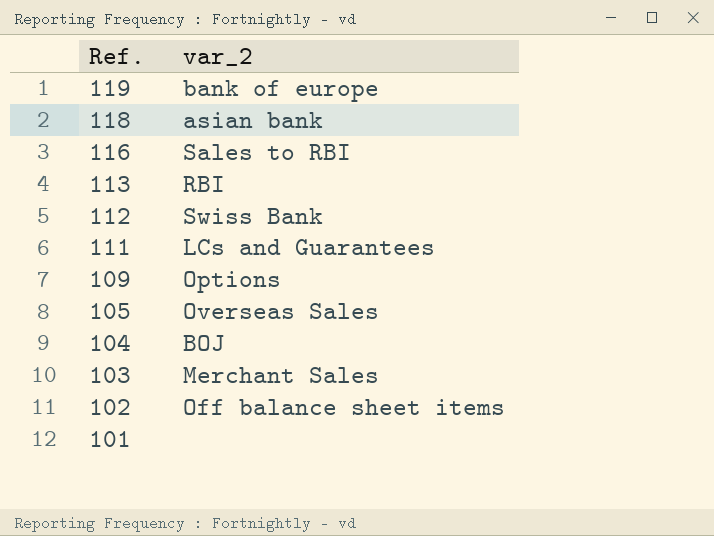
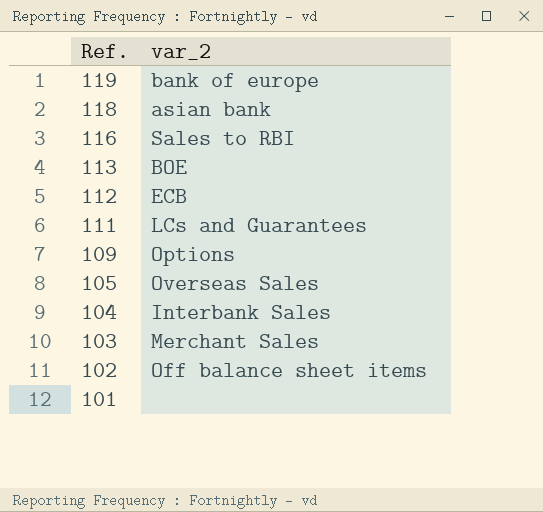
113 | var_2: RBI -> BOE
112 | var_2: Swiss Bank -> ECB
104 | var_2: BOJ -> Interbank Sales

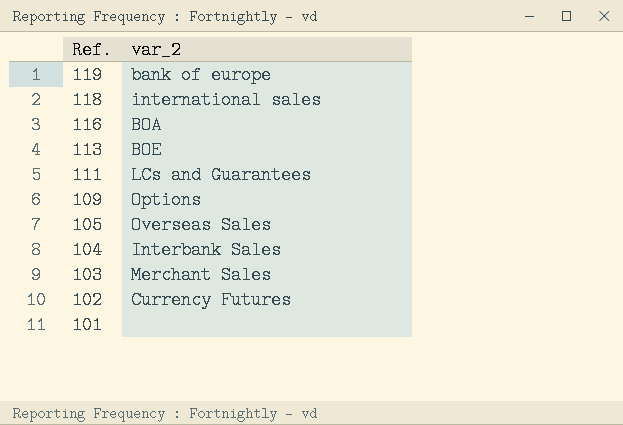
row 112: ECB -> none
118 | var_2: asian bank -> international sales
116 | var_2: Sales to RBI -> BOA
102 | var_2: Off balance sheet items -> Currency Futures

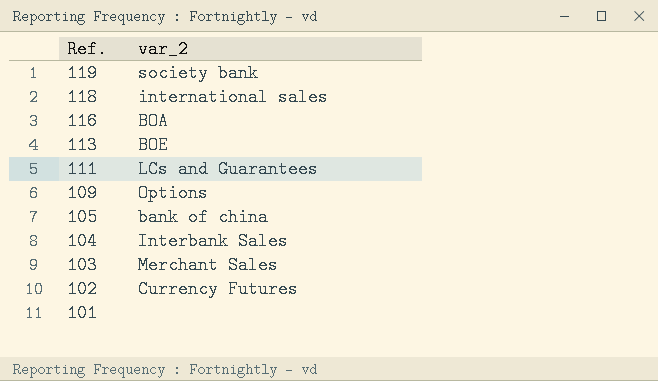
119 | var_2: bank of europe -> society bank
105 | var_2: Overseas Sales -> bank of china

